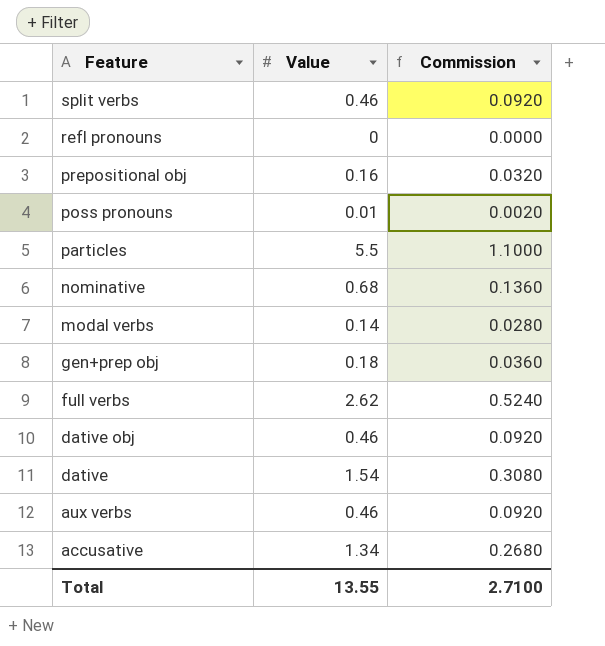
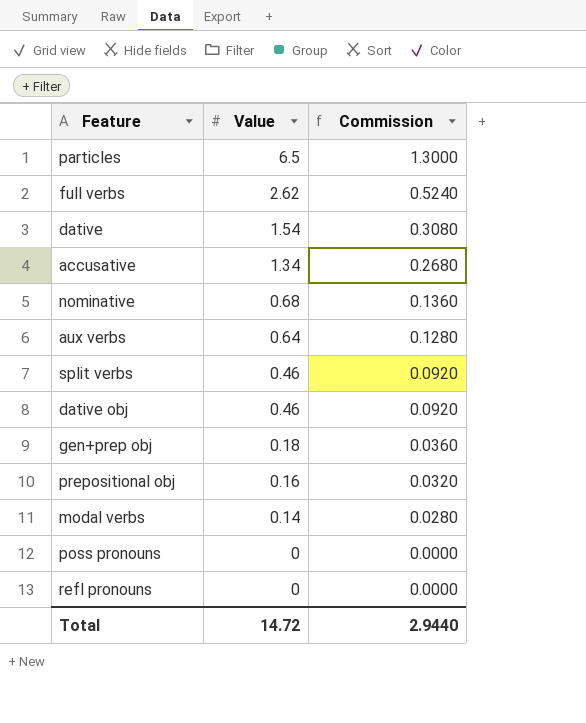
row order: Feature descending -> Value descending
particles | Value: 5.5 -> 6.5
particles | Commission: 1.1000 -> 1.3000
aux verbs | Value: 0.46 -> 0.64
aux verbs | Commission: 0.0920 -> 0.1280
poss pronouns | Value: 0.01 -> 0
poss pronouns | Commission: 0.0020 -> 0.0000
Total | Value: 13.55 -> 14.72
Total | Commission: 2.7100 -> 2.9440

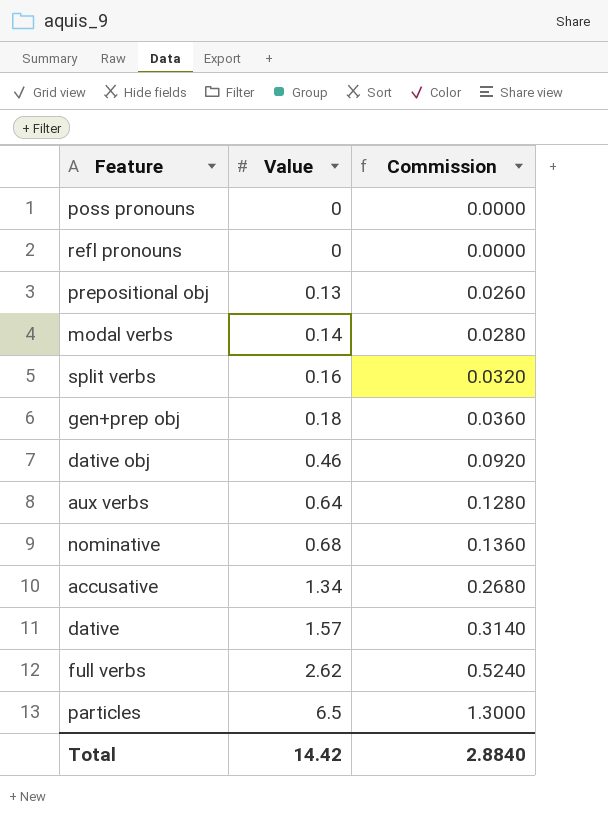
row order: Value descending -> Value ascending
prepositional obj | Value: 0.16 -> 0.13
prepositional obj | Commission: 0.0320 -> 0.0260
split verbs | Value: 0.46 -> 0.16
split verbs | Commission: 0.0920 -> 0.0320
dative | Value: 1.54 -> 1.57
dative | Commission: 0.3080 -> 0.3140
Total | Value: 14.72 -> 14.42
Total | Commission: 2.9440 -> 2.8840

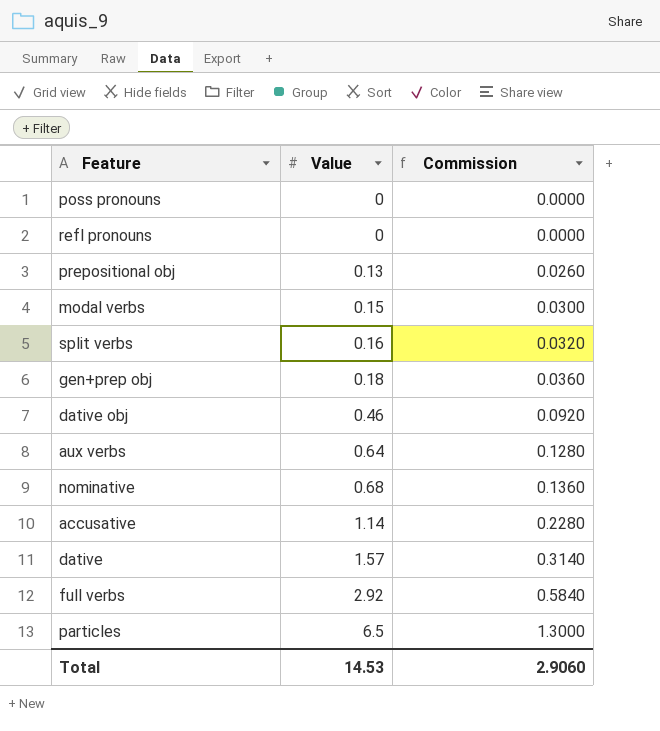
modal verbs | Value: 0.14 -> 0.15
modal verbs | Commission: 0.0280 -> 0.0300
accusative | Value: 1.34 -> 1.14
accusative | Commission: 0.2680 -> 0.2280
full verbs | Value: 2.62 -> 2.92
full verbs | Commission: 0.5240 -> 0.5840
Total | Value: 14.42 -> 14.53
Total | Commission: 2.8840 -> 2.9060

